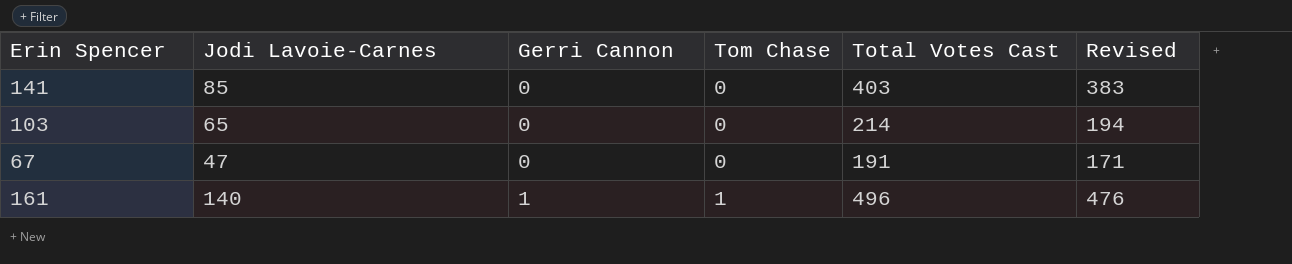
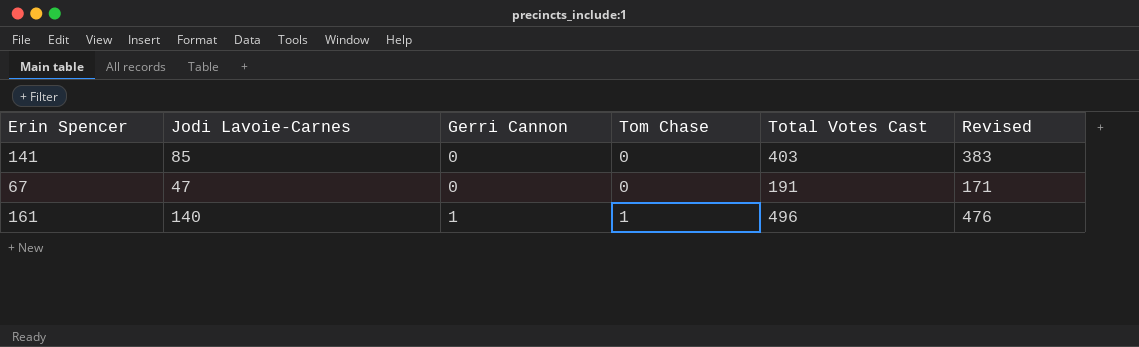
row 103: 65 | 0 | 0 | 214 | 194 -> none

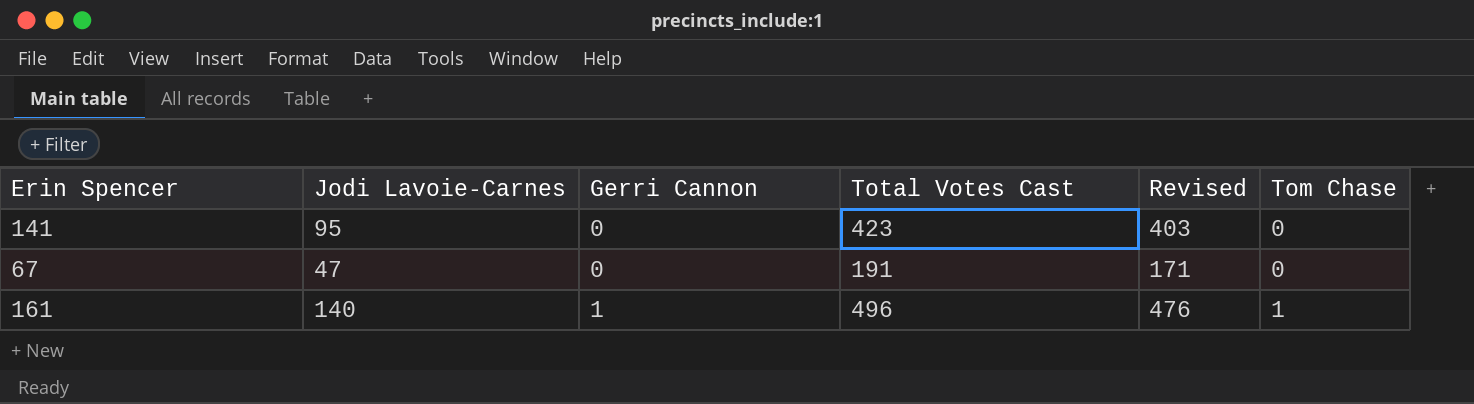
column Tom Chase | position: 4 -> 6
141 | Jodi Lavoie-Carnes: 85 -> 95
141 | Total Votes Cast: 403 -> 423
141 | Revised: 383 -> 403

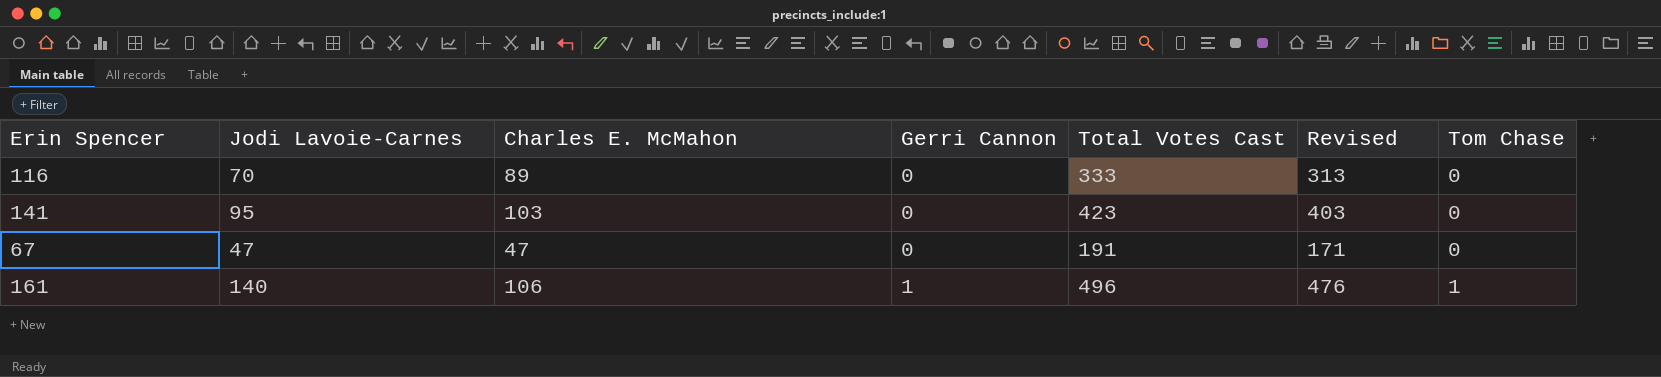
column Charles E. McMahon | position: none -> 3
row 116: none -> 70 | 89 | 0 | 333 | 313 | 0

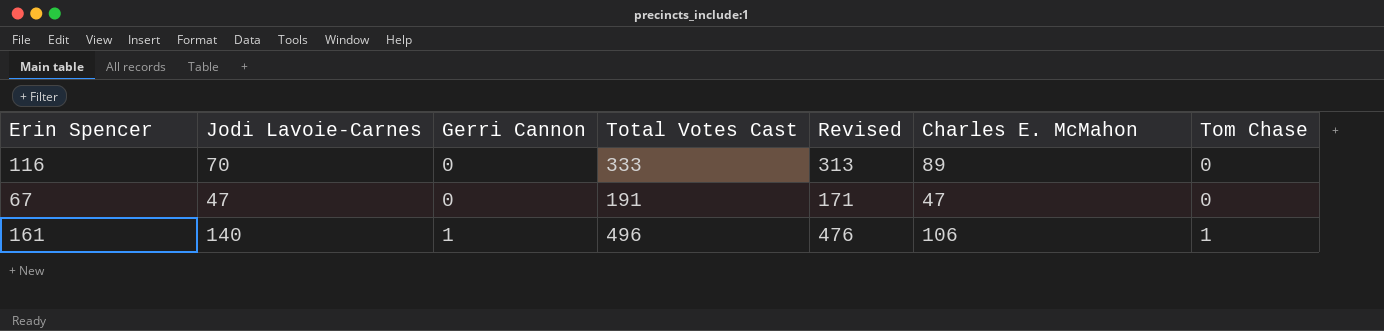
column Charles E. McMahon | position: 3 -> 6
row 141: 95 | 103 | 0 | 423 | 403 | 0 -> none

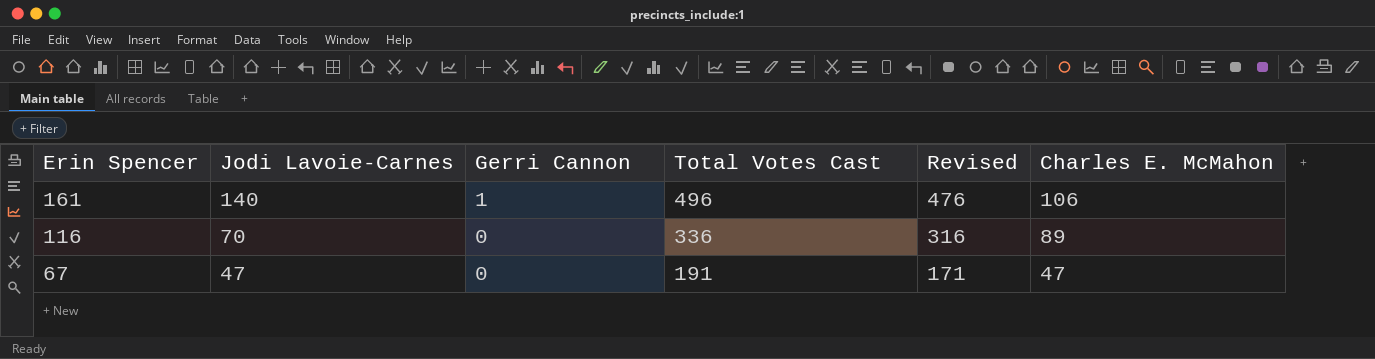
row order: Gerri Cannon ascending -> Erin Spencer descending
column Tom Chase | position: 7 -> none
116 | Total Votes Cast: 333 -> 336
116 | Revised: 313 -> 316

